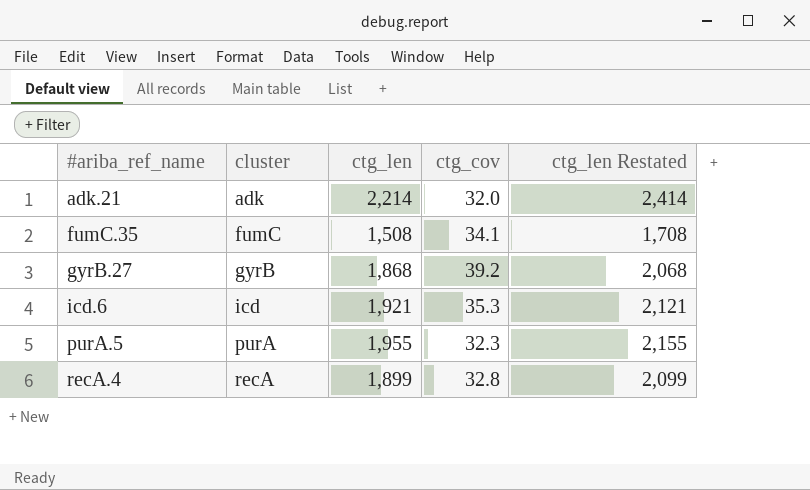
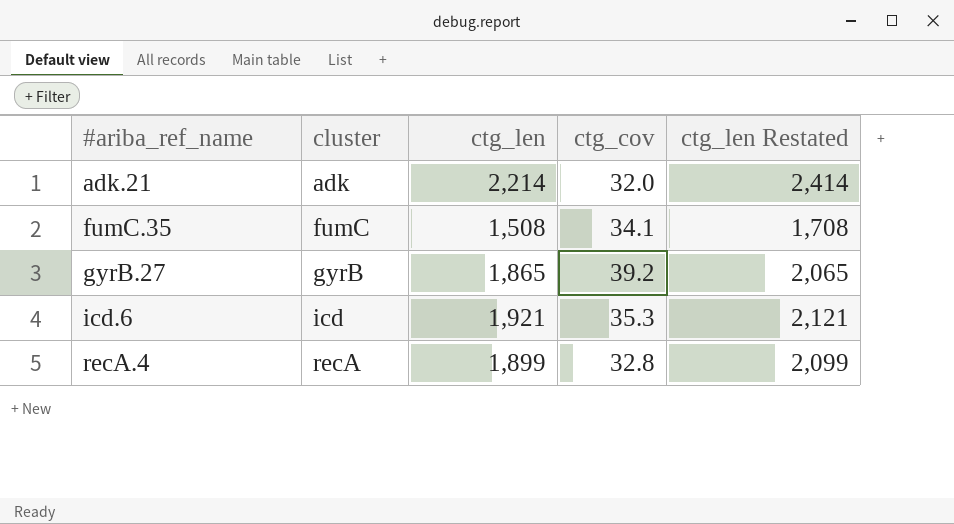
row purA.5: purA | 1,955 | 32.3 | 2,155 -> none
gyrB.27 | ctg_len: 1,868 -> 1,865
gyrB.27 | ctg_len Restated: 2,068 -> 2,065

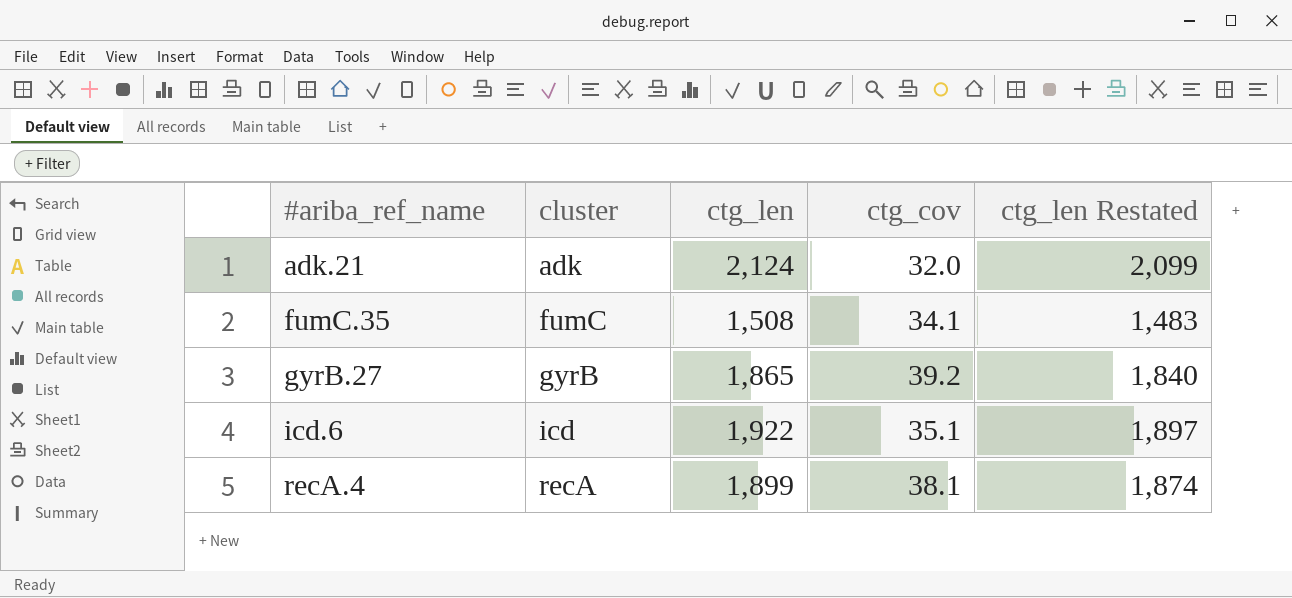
column ctg_len Restated | formula: [ctg_len] + 200 -> [ctg_len] - 25
adk.21 | ctg_len: 2,214 -> 2,124
icd.6 | ctg_len: 1,921 -> 1,922
icd.6 | ctg_cov: 35.3 -> 35.1
recA.4 | ctg_cov: 32.8 -> 38.1

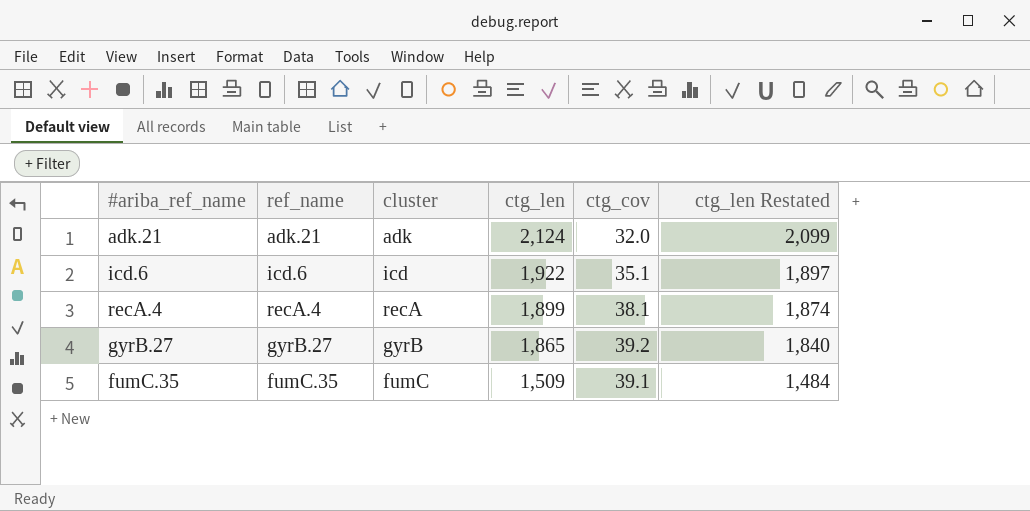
row order: #ariba_ref_name ascending -> ctg_len descending
column ref_name | position: none -> 2
fumC.35 | ctg_len: 1,508 -> 1,509
fumC.35 | ctg_cov: 34.1 -> 39.1
fumC.35 | ctg_len Restated: 1,483 -> 1,484

